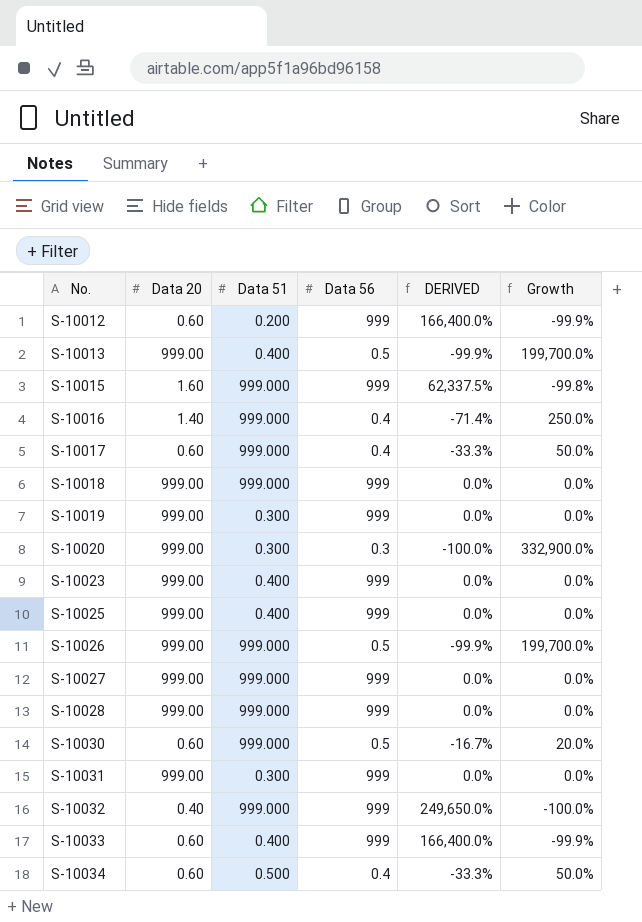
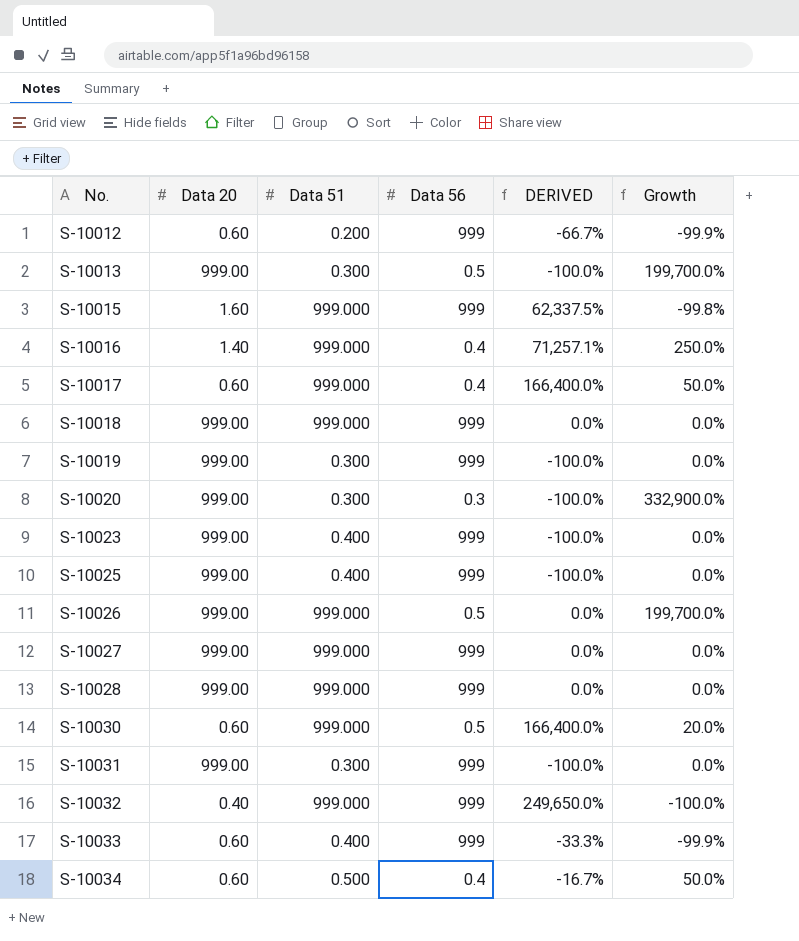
column DERIVED | formula: ([Data 56] - [Data 20]) / [Data 20] -> ([Data 51] - [Data 20]) / [Data 20]
S-10013 | Data 51: 0.400 -> 0.300

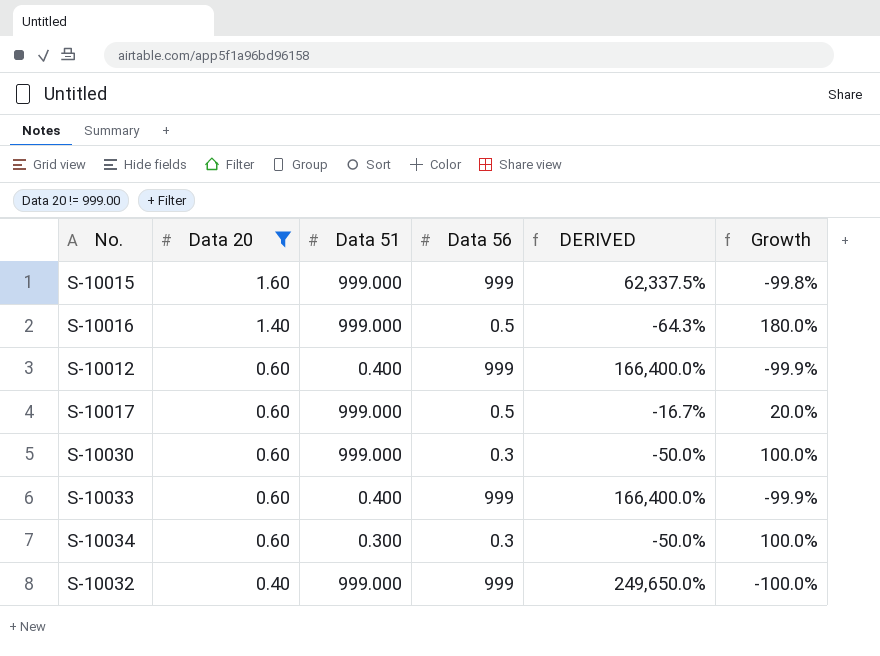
filter: none -> Data 20 != 999.00
row order: No. ascending -> Data 20 descending
column DERIVED | formula: ([Data 51] - [Data 20]) / [Data 20] -> ([Data 56] - [Data 20]) / [Data 20]
S-10016 | Data 56: 0.4 -> 0.5
S-10016 | Growth: 250.0% -> 180.0%
S-10012 | Data 51: 0.200 -> 0.400
S-10017 | Data 56: 0.4 -> 0.5
S-10017 | Growth: 50.0% -> 20.0%
S-10030 | Data 56: 0.5 -> 0.3
S-10030 | Growth: 20.0% -> 100.0%
S-10034 | Data 51: 0.500 -> 0.300
S-10034 | Data 56: 0.4 -> 0.3
S-10034 | Growth: 50.0% -> 100.0%

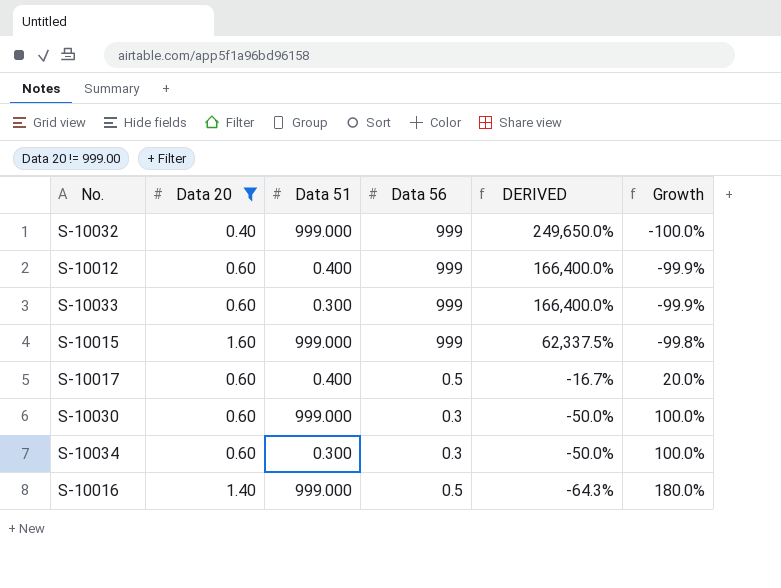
row order: Data 20 descending -> DERIVED descending
S-10033 | Data 51: 0.400 -> 0.300
S-10017 | Data 51: 999.000 -> 0.400

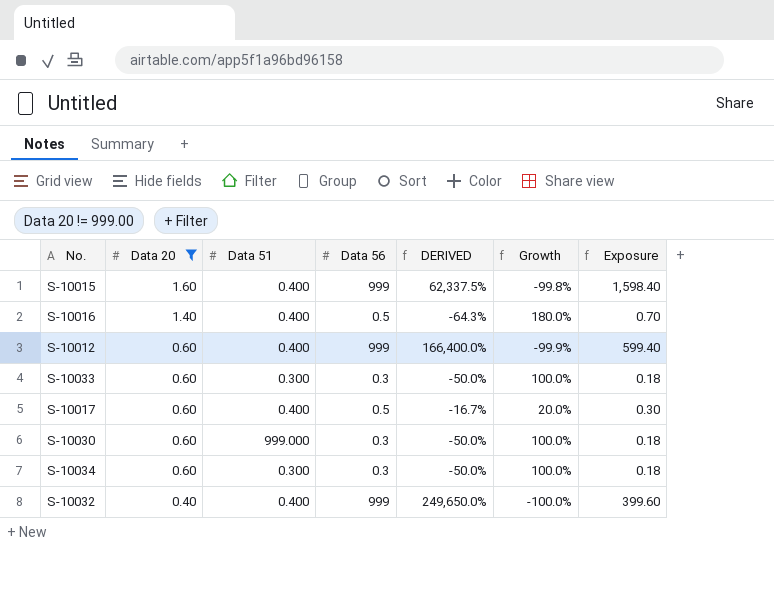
row order: DERIVED descending -> Data 20 descending
column Exposure | formula: none -> [Data 20] * [Data 56]
S-10015 | Data 51: 999.000 -> 0.400
S-10016 | Data 51: 999.000 -> 0.400
S-10033 | Data 56: 999 -> 0.3
S-10033 | DERIVED: 166,400.0% -> -50.0%
S-10033 | Growth: -99.9% -> 100.0%
S-10032 | Data 51: 999.000 -> 0.400

